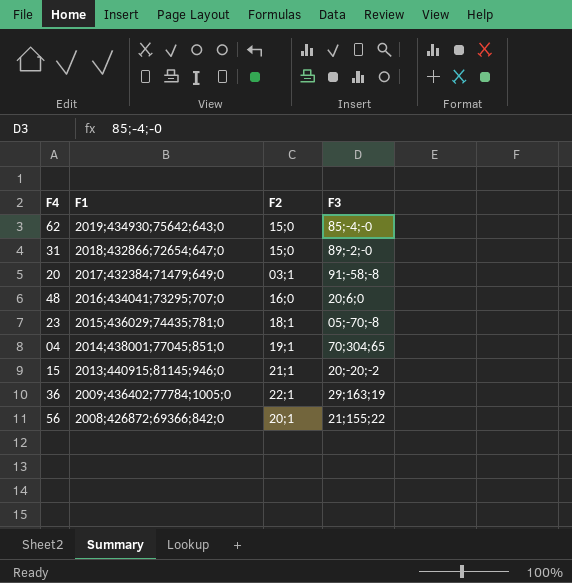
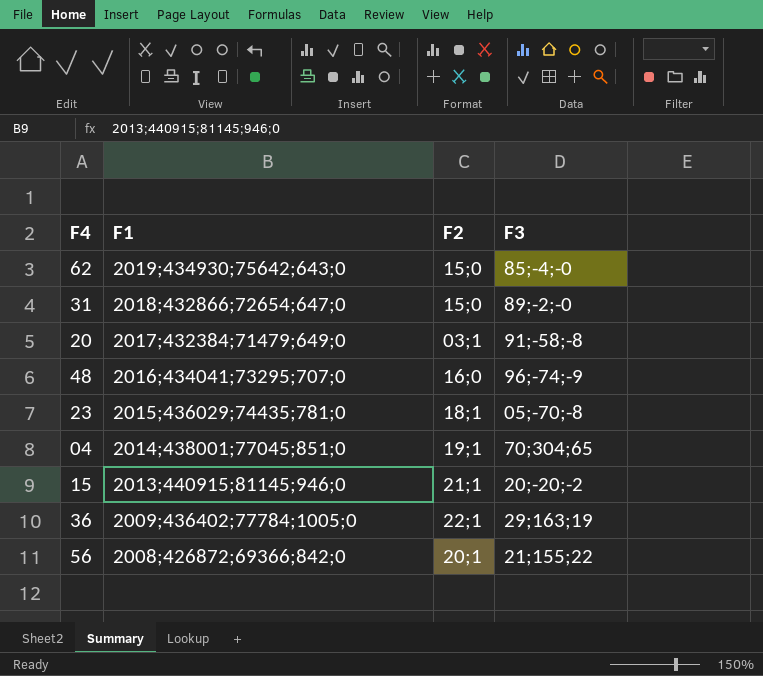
48 | F3: 20;6;0 -> 96;-74;-9

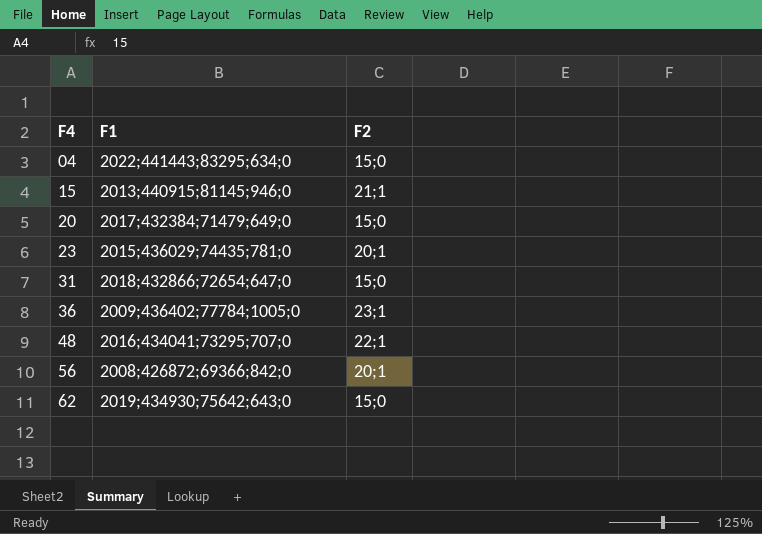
row order: F1 descending -> F4 ascending
column F3 | position: 4 -> none
04 | F1: 2014;438001;77045;851;0 -> 2022;441443;83295;634;0
04 | F2: 19;1 -> 15;0
20 | F2: 03;1 -> 15;0
23 | F2: 18;1 -> 20;1
36 | F2: 22;1 -> 23;1
48 | F2: 16;0 -> 22;1

